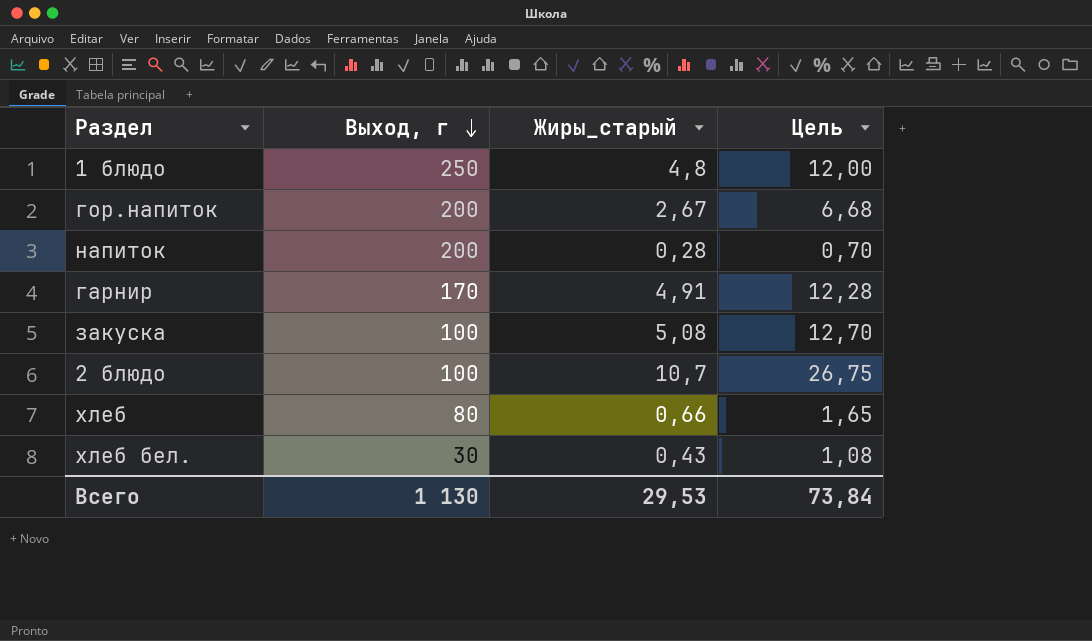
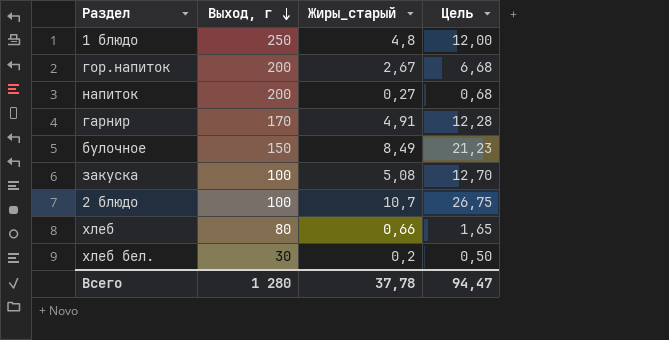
напиток | Жиры_старый: 0,28 -> 0,27
напиток | Цель: 0,70 -> 0,68
row булочное: none -> 150 | 8,49 | 21,23
хлеб бел. | Жиры_старый: 0,43 -> 0,2
хлеб бел. | Цель: 1,08 -> 0,50
Всего | Выход, г: 1 130 -> 1 280
Всего | Жиры_старый: 29,53 -> 37,78
Всего | Цель: 73,84 -> 94,47

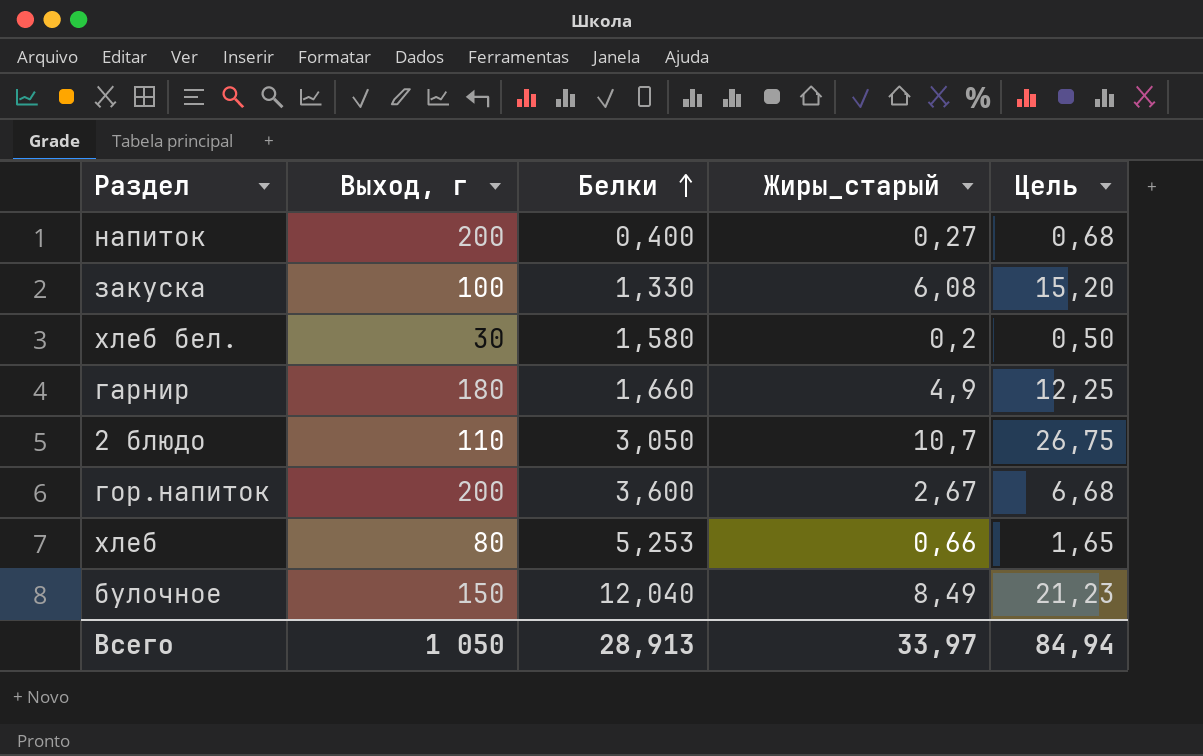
row order: Выход, г descending -> Белки ascending
column Белки | position: none -> 3
row 1 блюдо: 250 | 4,8 | 12,00 -> none
закуска | Жиры_старый: 5,08 -> 6,08
закуска | Цель: 12,70 -> 15,20
гарнир | Выход, г: 170 -> 180
гарнир | Жиры_старый: 4,91 -> 4,9
гарнир | Цель: 12,28 -> 12,25
2 блюдо | Выход, г: 100 -> 110
Всего | Выход, г: 1 280 -> 1 050
Всего | Жиры_старый: 37,78 -> 33,97
Всего | Цель: 94,47 -> 84,94

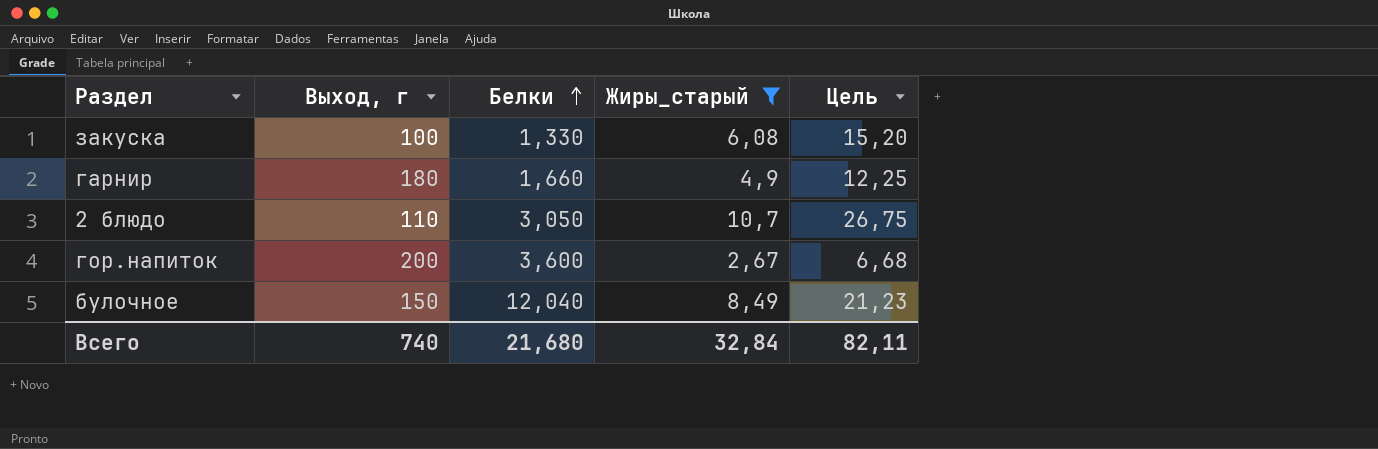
filter: none -> Жиры_старый >= 2,67
Всего | Выход, г: 1 050 -> 740
Всего | Белки: 28,913 -> 21,680
Всего | Жиры_старый: 33,97 -> 32,84
Всего | Цель: 84,94 -> 82,11

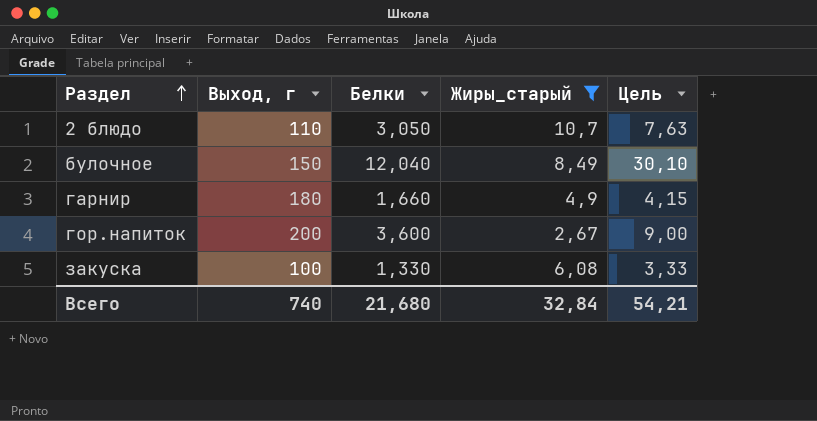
row order: Белки ascending -> Раздел ascending
column Цель | formula: [Жиры_старый] * 2,5 -> [Белки] * 2,5
Всего | Цель: 82,11 -> 54,21

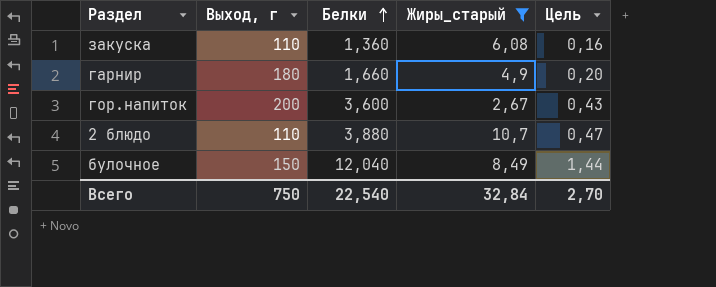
row order: Раздел ascending -> Белки ascending
column Цель | formula: [Белки] * 2,5 -> [Белки] * 0,12
закуска | Выход, г: 100 -> 110
закуска | Белки: 1,330 -> 1,360
2 блюдо | Белки: 3,050 -> 3,880
Всего | Выход, г: 740 -> 750
Всего | Белки: 21,680 -> 22,540
Всего | Цель: 54,21 -> 2,70

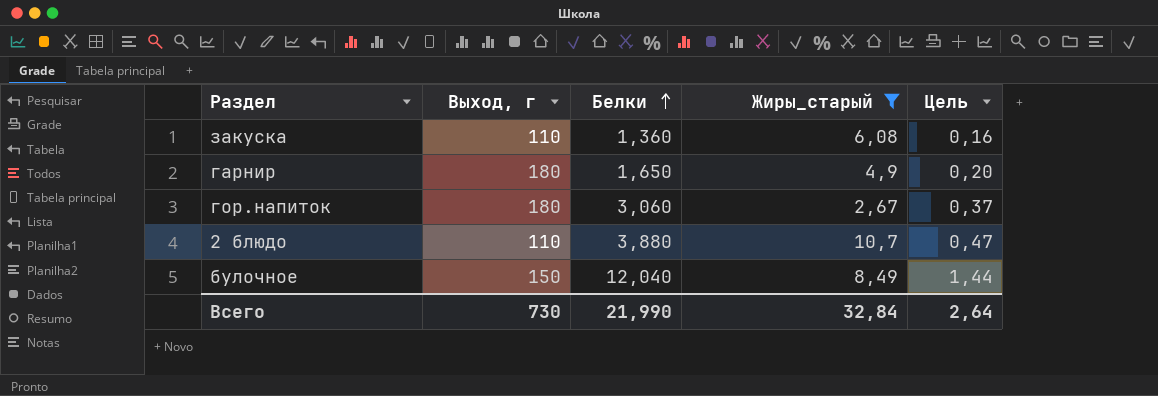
гарнир | Белки: 1,660 -> 1,650
гор.напиток | Выход, г: 200 -> 180
гор.напиток | Белки: 3,600 -> 3,060
гор.напиток | Цель: 0,43 -> 0,37
Всего | Выход, г: 750 -> 730
Всего | Белки: 22,540 -> 21,990
Всего | Цель: 2,70 -> 2,64

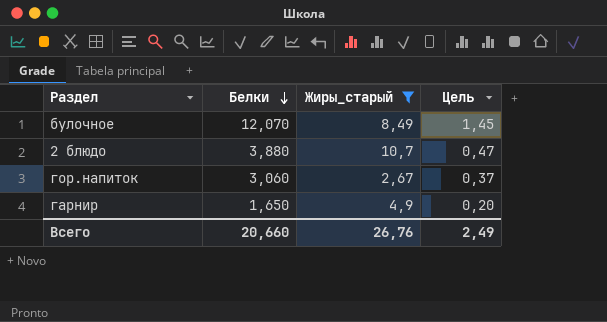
row order: Белки ascending -> Белки descending
column Выход, г | position: 2 -> none
row закуска: 110 | 1,360 | 6,08 | 0,16 -> none
булочное | Белки: 12,040 -> 12,070
булочное | Цель: 1,44 -> 1,45
Всего | Белки: 21,990 -> 20,660
Всего | Жиры_старый: 32,84 -> 26,76
Всего | Цель: 2,64 -> 2,49

